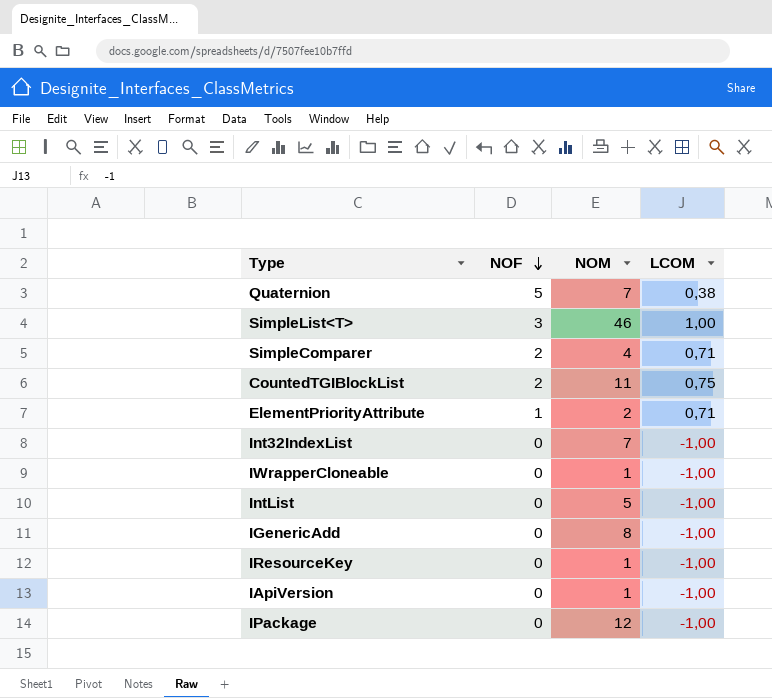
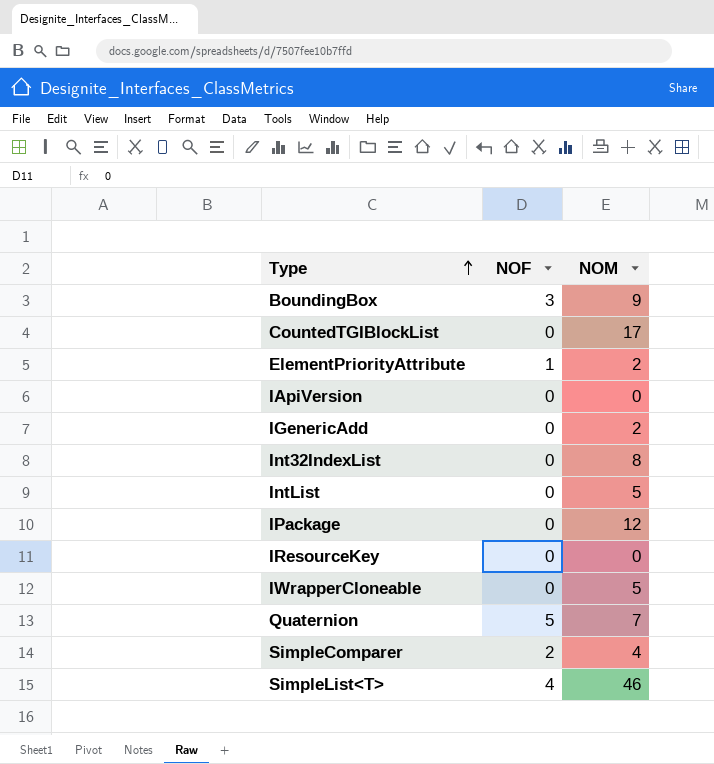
row order: NOF descending -> Type ascending
column LCOM | position: 4 -> none
row BoundingBox: none -> 3 | 9
CountedTGIBlockList | NOF: 2 -> 0
CountedTGIBlockList | NOM: 11 -> 17
IApiVersion | NOM: 1 -> 0
IGenericAdd | NOM: 8 -> 2
Int32IndexList | NOM: 7 -> 8
IResourceKey | NOM: 1 -> 0
IWrapperCloneable | NOM: 1 -> 5
SimpleList<T> | NOF: 3 -> 4

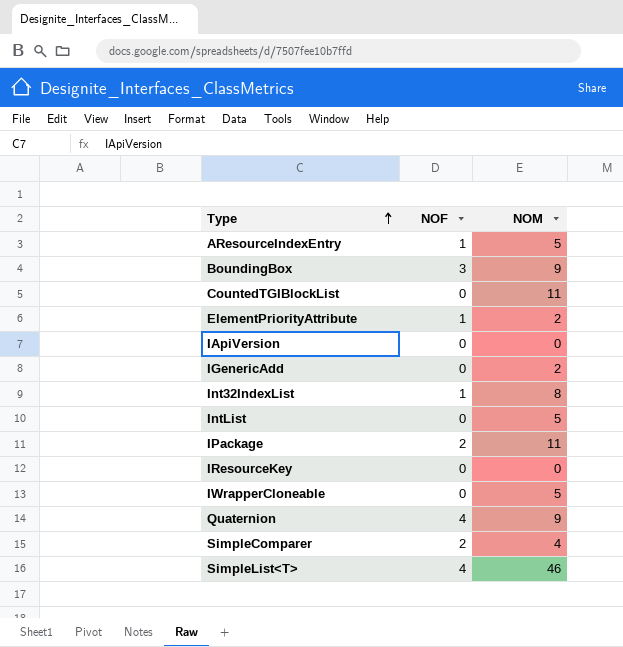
row AResourceIndexEntry: none -> 1 | 5
CountedTGIBlockList | NOM: 17 -> 11
Int32IndexList | NOF: 0 -> 1
IPackage | NOF: 0 -> 2
IPackage | NOM: 12 -> 11
Quaternion | NOF: 5 -> 4
Quaternion | NOM: 7 -> 9

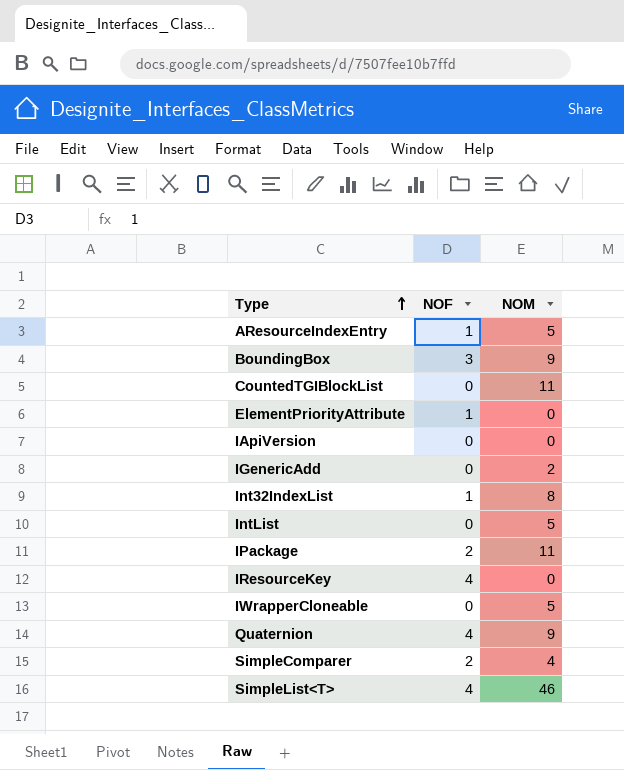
ElementPriorityAttribute | NOM: 2 -> 0
IResourceKey | NOF: 0 -> 4

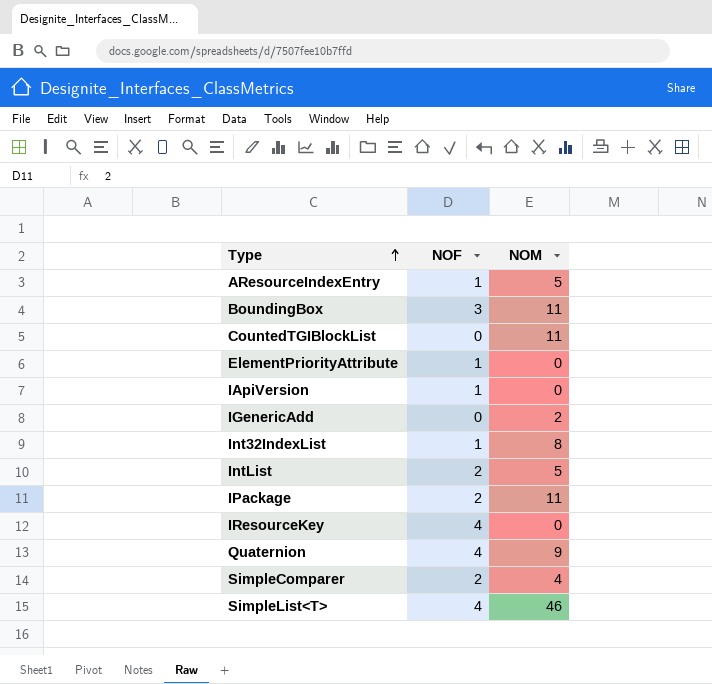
row IWrapperCloneable: 0 | 5 -> none
BoundingBox | NOM: 9 -> 11
IApiVersion | NOF: 0 -> 1
IntList | NOF: 0 -> 2

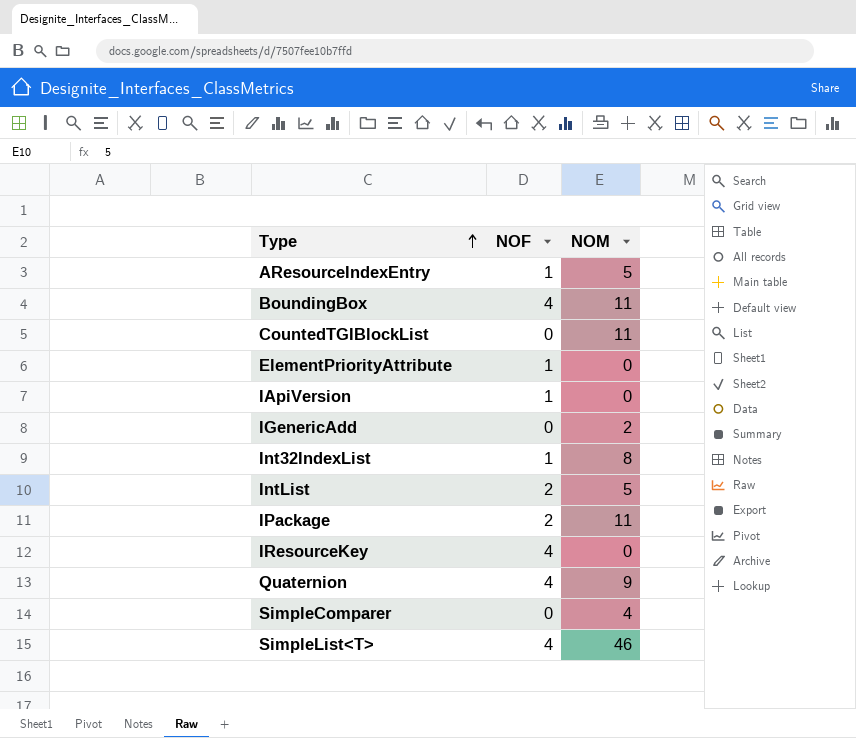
BoundingBox | NOF: 3 -> 4
SimpleComparer | NOF: 2 -> 0

